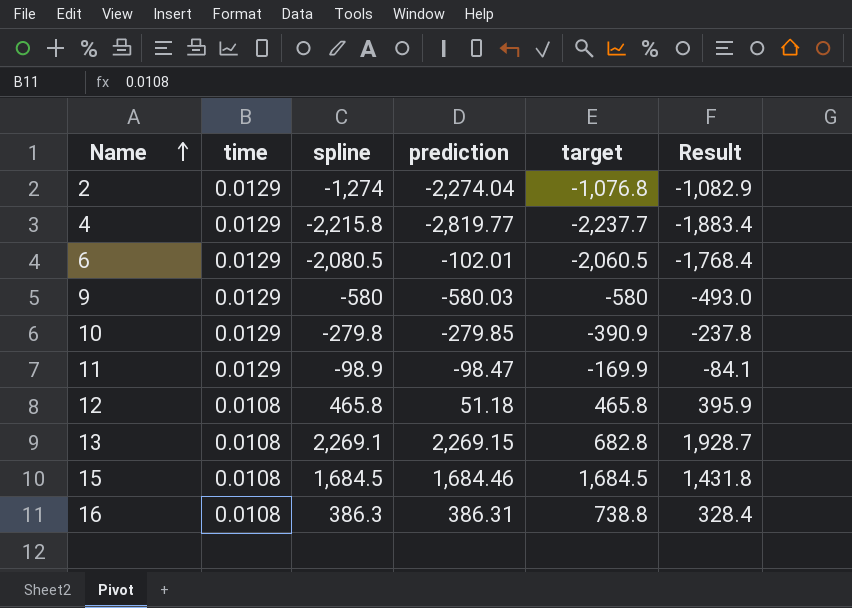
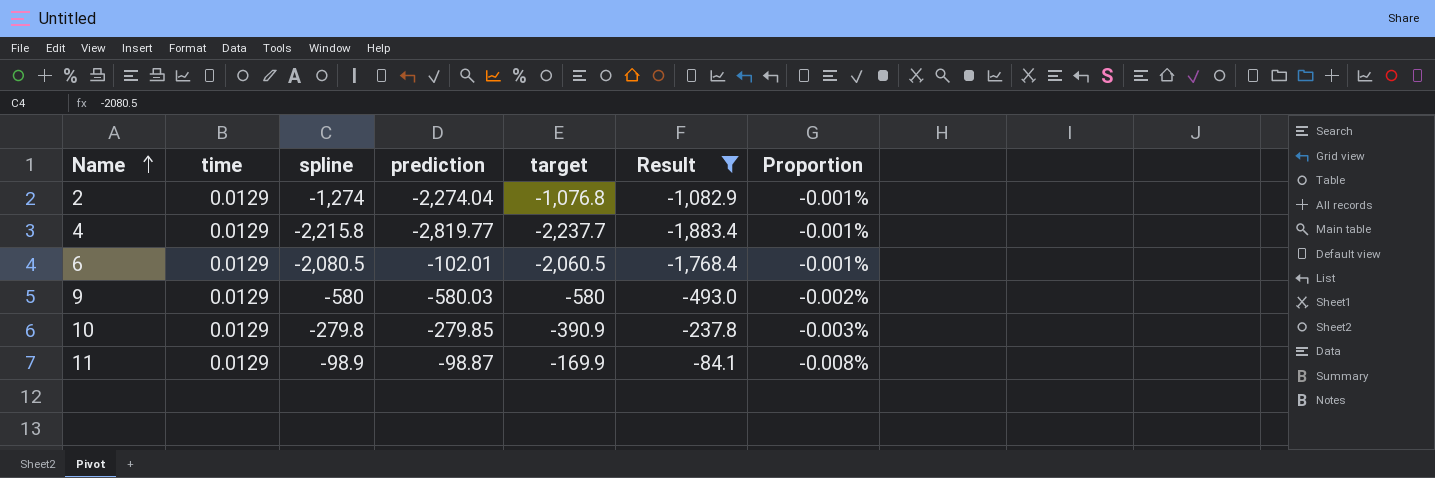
filter: none -> Result <= -84.1
column Proportion | formula: none -> [time] / [target]
11 | prediction: -98.47 -> -98.87

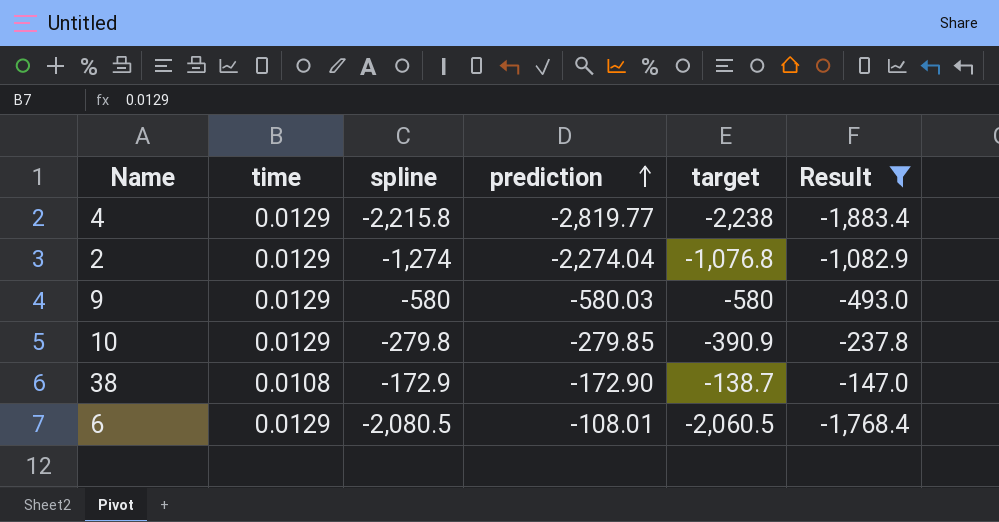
row order: Name ascending -> prediction ascending
column Proportion | formula: [time] / [target] -> none
row 11: 0.0129 | -98.9 | -98.87 | -169.9 | -84.1 | -0.008% -> none
4 | target: -2,237.7 -> -2,238
row 38: none -> 0.0108 | -172.9 | -172.90 | -138.7 | -147.0
6 | prediction: -102.01 -> -108.01

